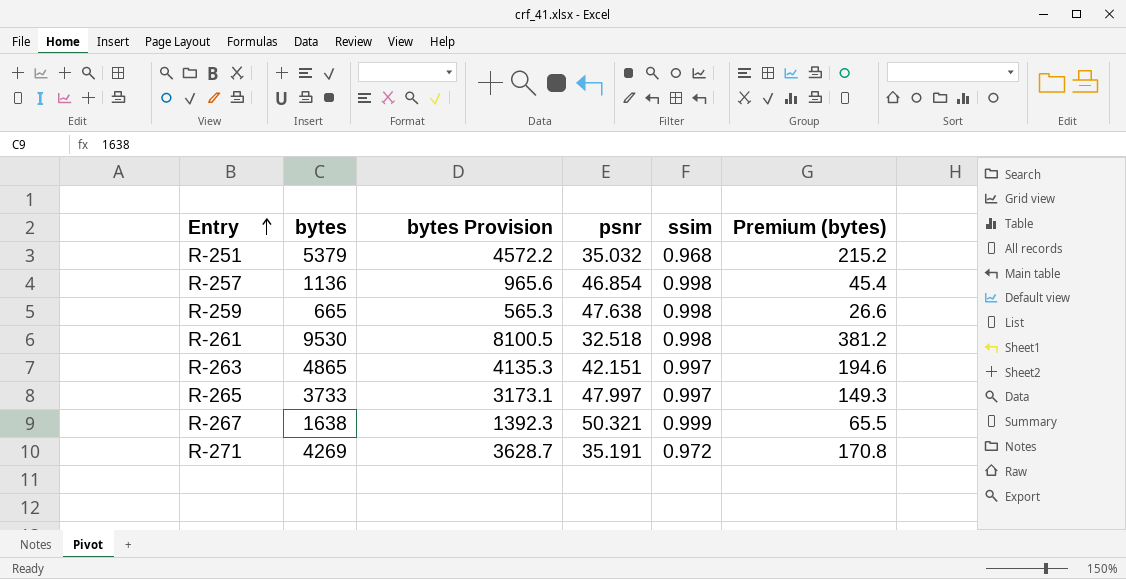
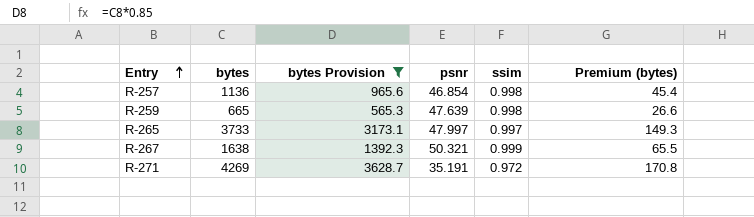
filter: none -> bytes Provision <= 3628.7
R-259 | psnr: 47.638 -> 47.639

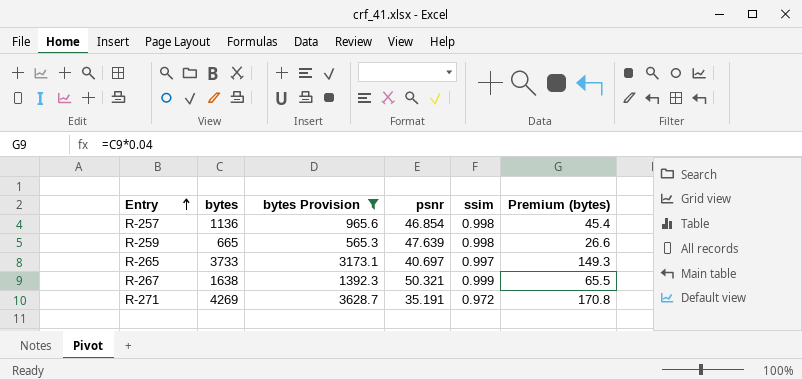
R-265 | psnr: 47.997 -> 40.697

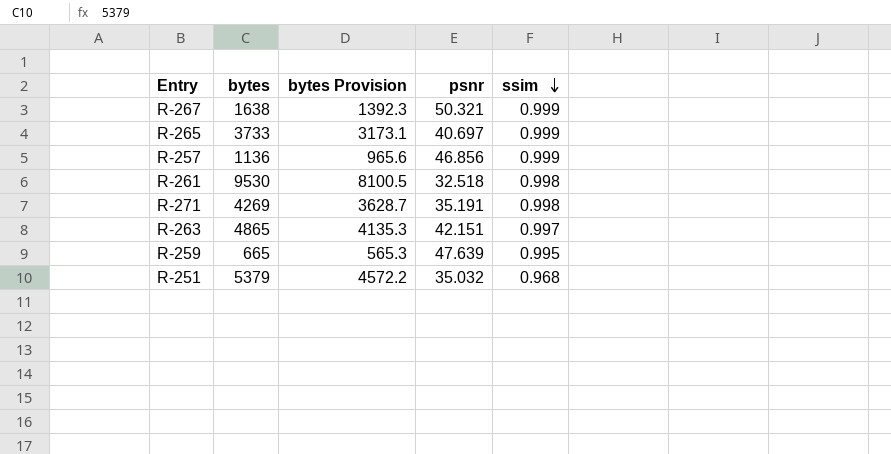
filter: bytes Provision <= 3628.7 -> none
row order: Entry ascending -> ssim descending
column Premium (bytes) | formula: [bytes] * 0.04 -> none
R-265 | ssim: 0.997 -> 0.999
R-257 | psnr: 46.854 -> 46.856
R-257 | ssim: 0.998 -> 0.999
R-271 | ssim: 0.972 -> 0.998
R-259 | ssim: 0.998 -> 0.995

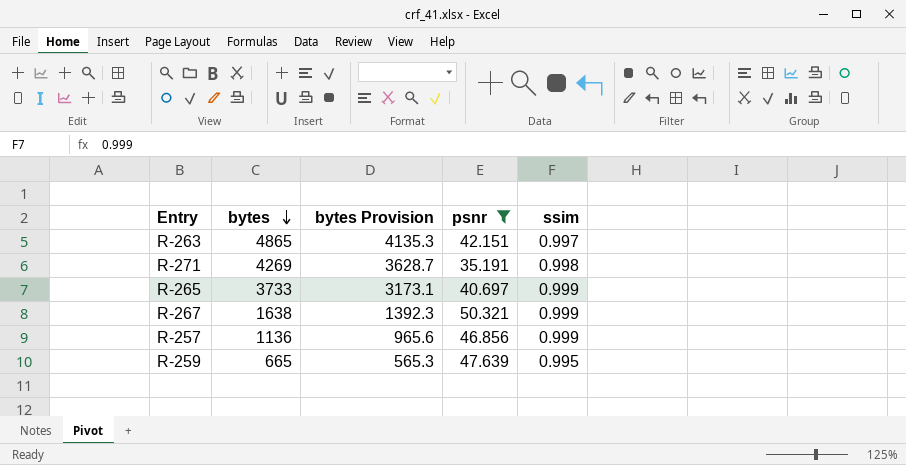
filter: none -> psnr >= 35.191
row order: ssim descending -> bytes descending

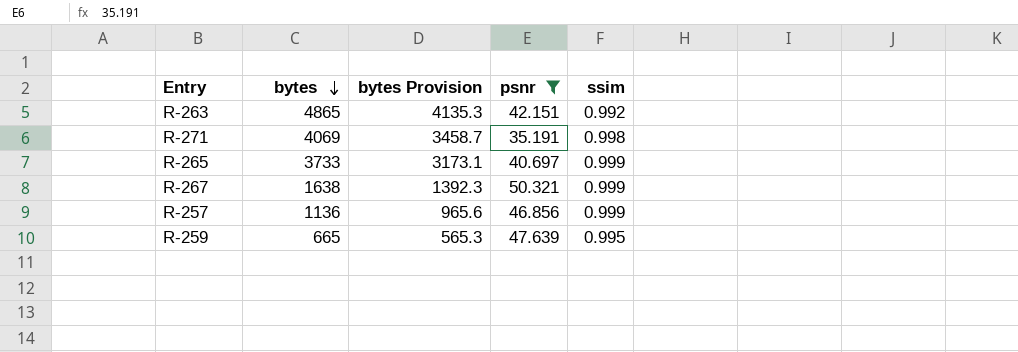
R-263 | ssim: 0.997 -> 0.992
R-271 | bytes: 4269 -> 4069
R-271 | bytes Provision: 3628.7 -> 3458.7

